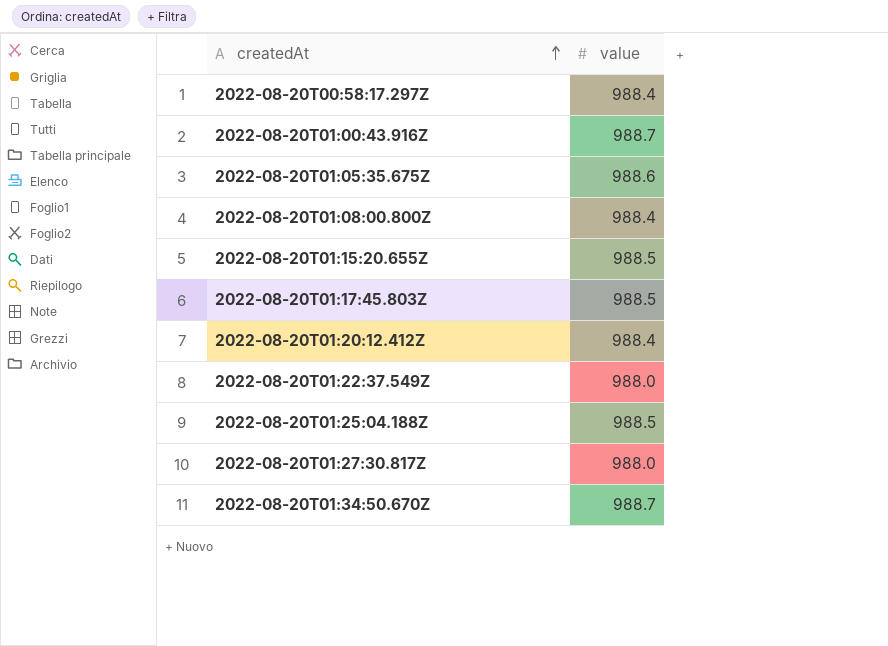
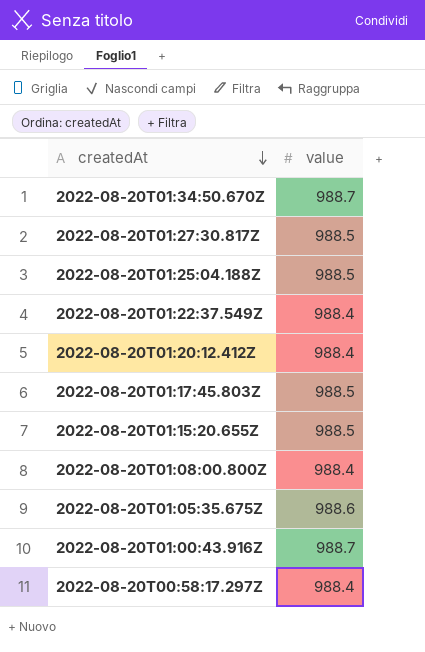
row order: createdAt ascending -> createdAt descending
2022-08-20T01:27:30.817Z | value: 988.0 -> 988.5
2022-08-20T01:22:37.549Z | value: 988.0 -> 988.4

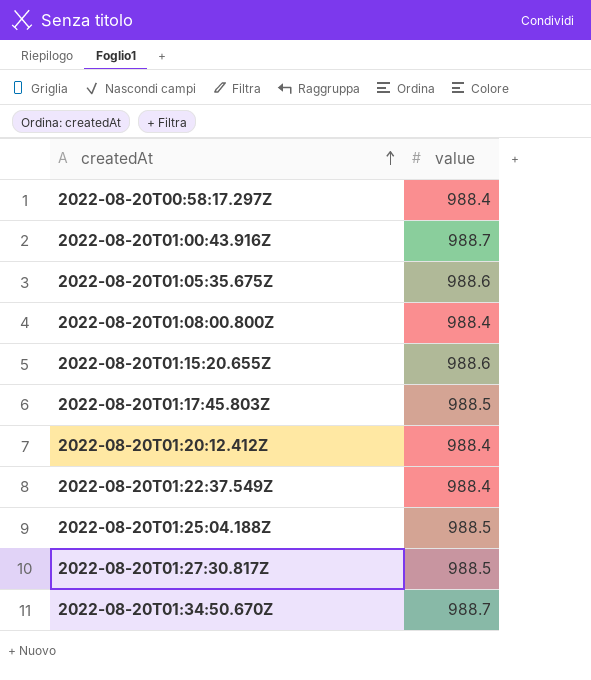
row order: createdAt descending -> createdAt ascending
2022-08-20T01:15:20.655Z | value: 988.5 -> 988.6

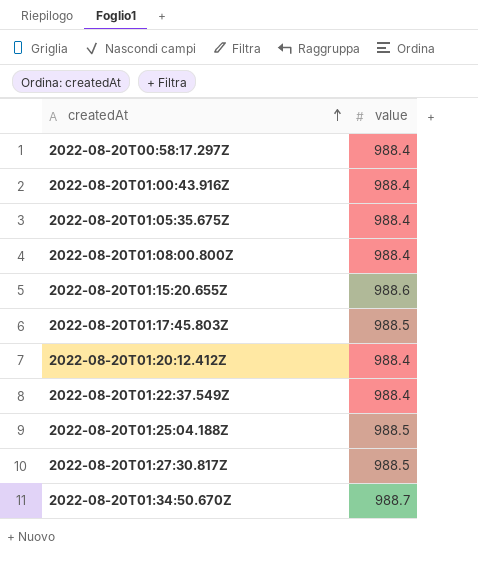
2022-08-20T01:00:43.916Z | value: 988.7 -> 988.4
2022-08-20T01:05:35.675Z | value: 988.6 -> 988.4

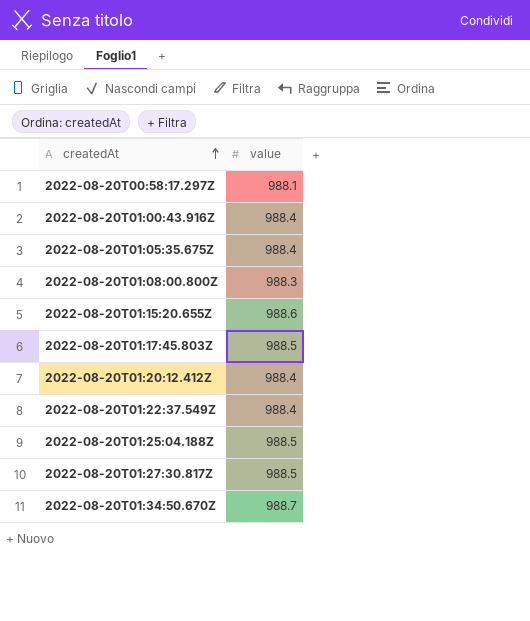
2022-08-20T00:58:17.297Z | value: 988.4 -> 988.1
2022-08-20T01:08:00.800Z | value: 988.4 -> 988.3

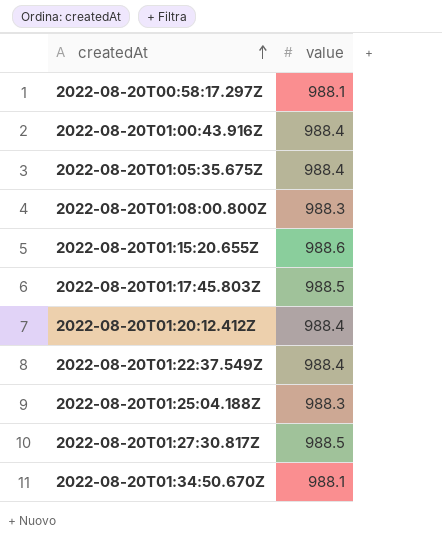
2022-08-20T01:25:04.188Z | value: 988.5 -> 988.3
2022-08-20T01:34:50.670Z | value: 988.7 -> 988.1

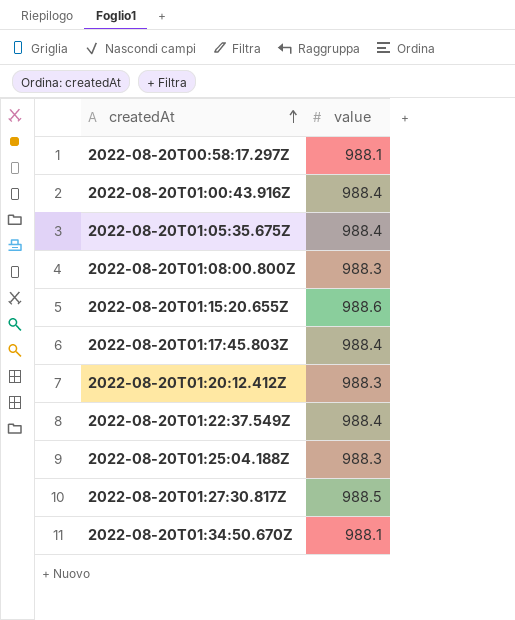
2022-08-20T01:17:45.803Z | value: 988.5 -> 988.4
2022-08-20T01:20:12.412Z | value: 988.4 -> 988.3

